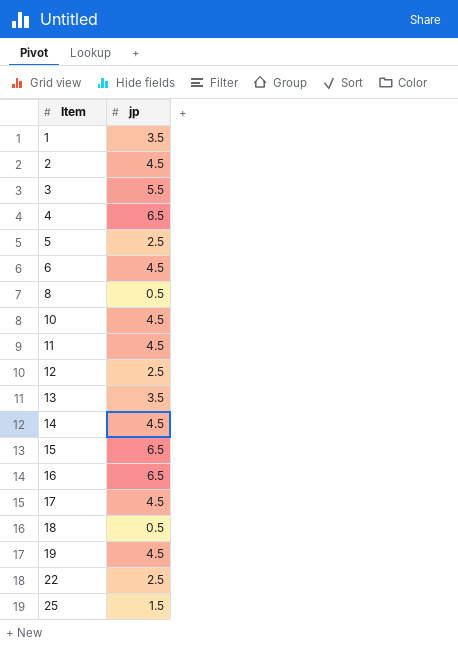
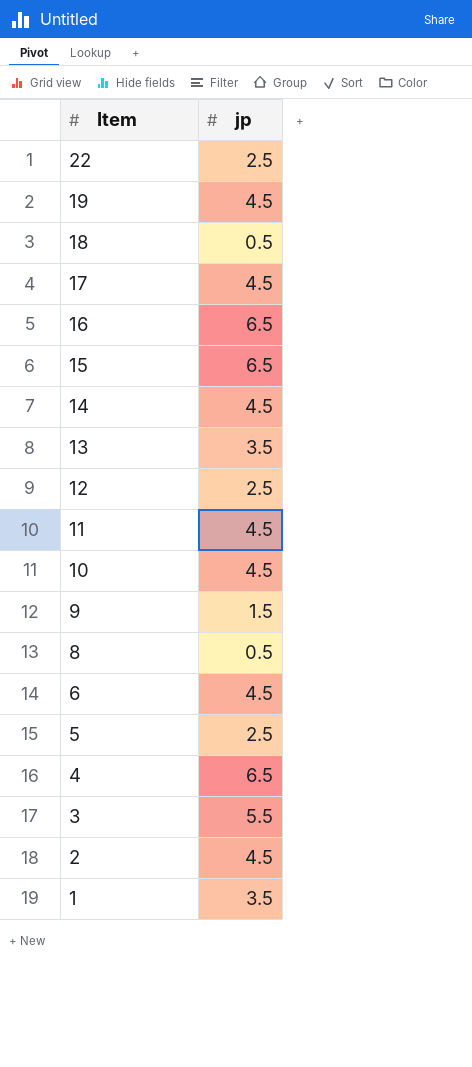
row order: Item ascending -> Item descending
row 25: 1.5 -> none
row 9: none -> 1.5

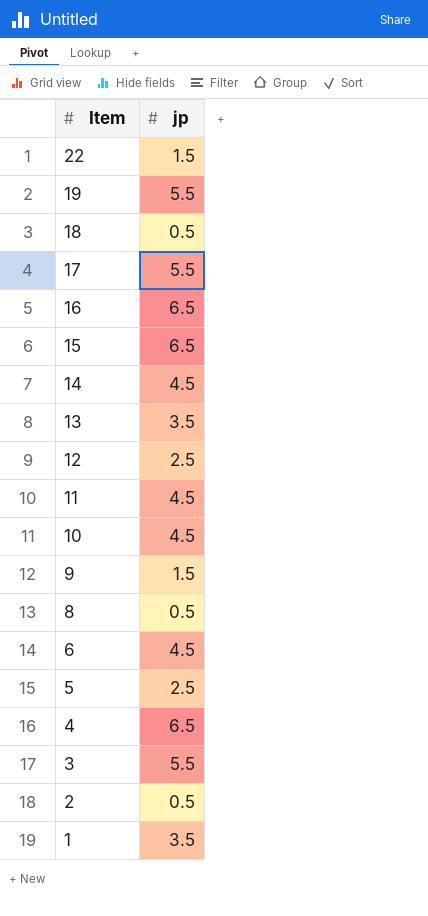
22 | jp: 2.5 -> 1.5
19 | jp: 4.5 -> 5.5
17 | jp: 4.5 -> 5.5
2 | jp: 4.5 -> 0.5

